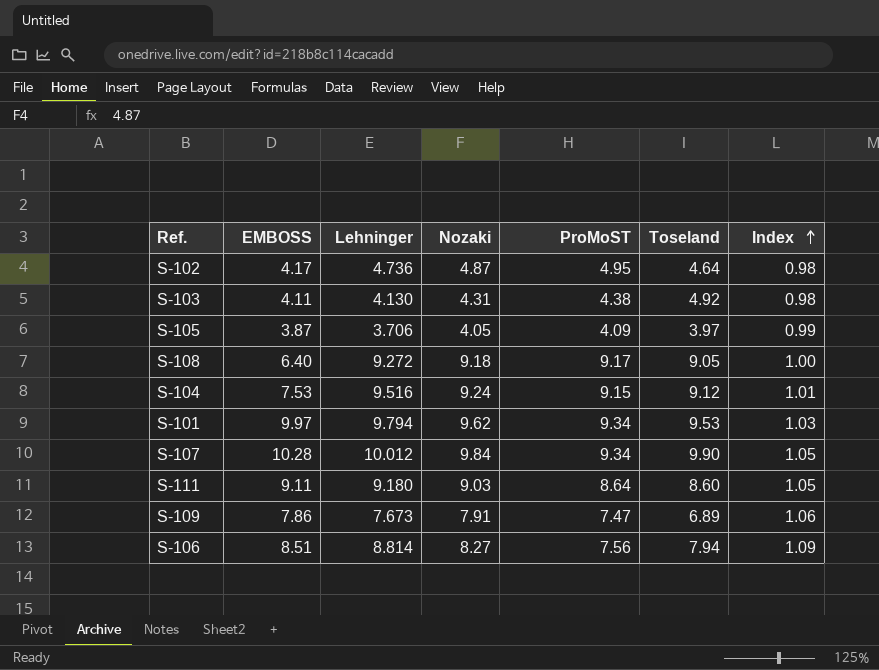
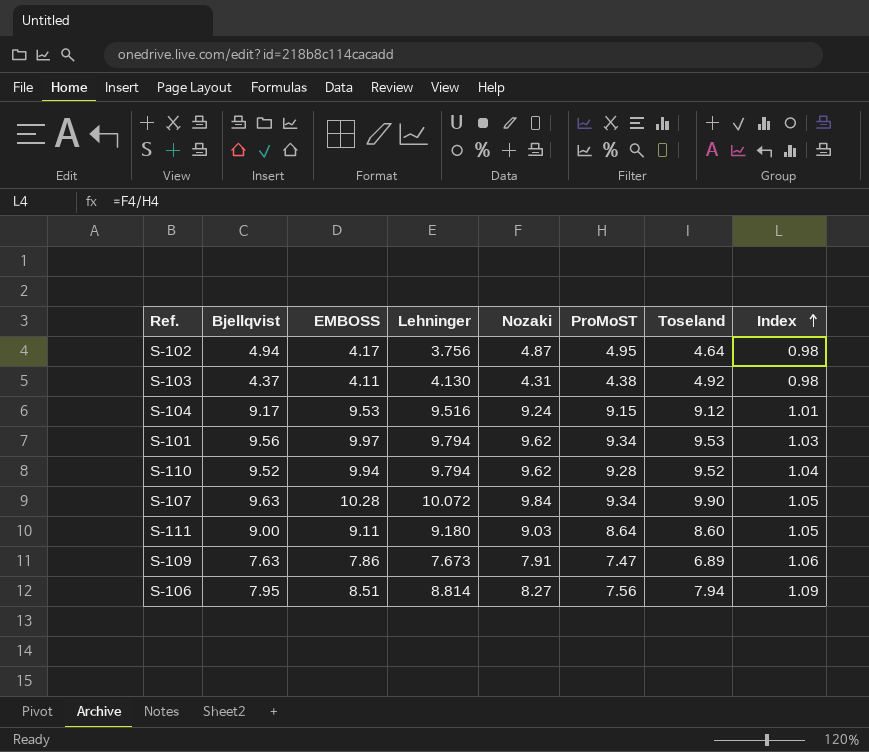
column Bjellqvist | position: none -> 2
row S-105: 3.87 | 3.706 | 4.05 | 4.09 | 3.97 | 0.99 -> none
row S-108: 6.40 | 9.272 | 9.18 | 9.17 | 9.05 | 1.00 -> none
S-102 | Lehninger: 4.736 -> 3.756
S-104 | EMBOSS: 7.53 -> 9.53
row S-110: none -> 9.52 | 9.94 | 9.794 | 9.62 | 9.28 | 9.52 | 1.04
S-107 | Lehninger: 10.012 -> 10.072

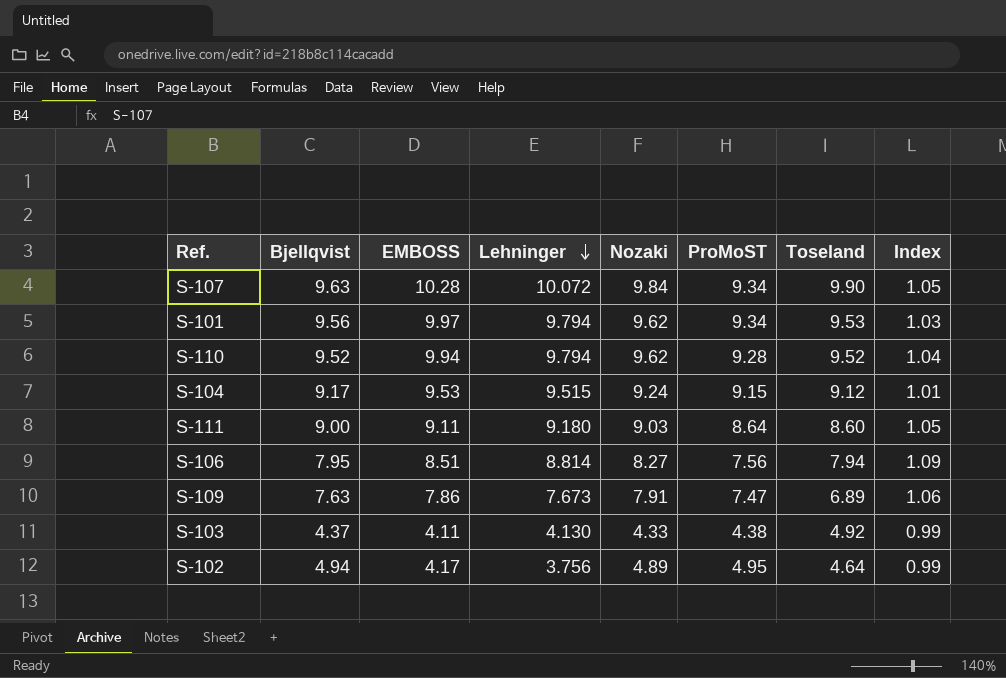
row order: Index ascending -> Lehninger descending
S-104 | Lehninger: 9.516 -> 9.515
S-103 | Nozaki: 4.31 -> 4.33
S-103 | Index: 0.98 -> 0.99
S-102 | Nozaki: 4.87 -> 4.89
S-102 | Index: 0.98 -> 0.99

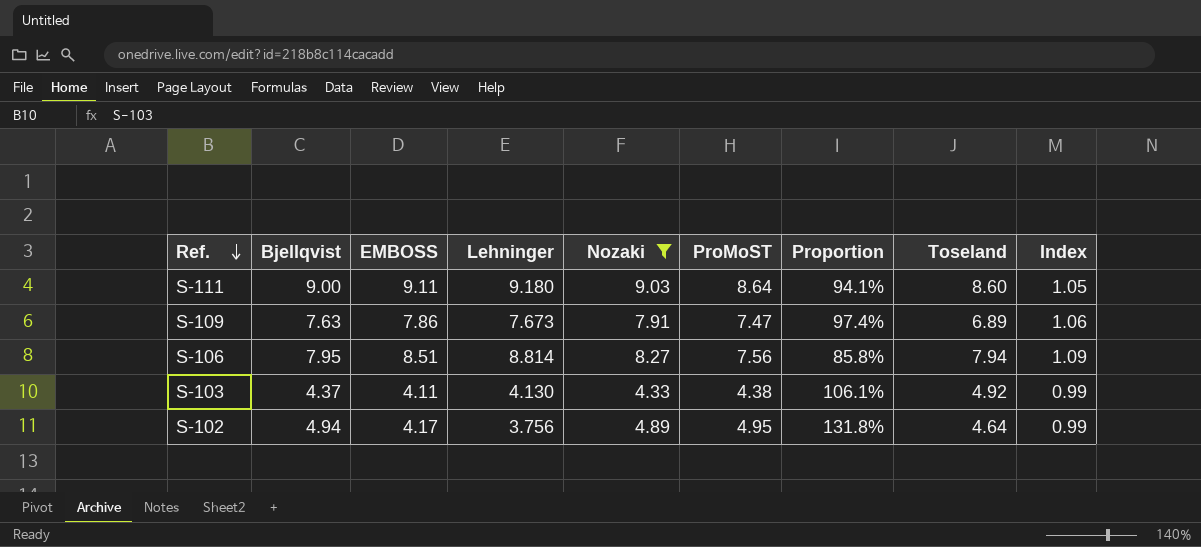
filter: none -> Nozaki <= 9.03
row order: Lehninger descending -> Ref. descending
column Proportion | formula: none -> [ProMoST] / [Lehninger]

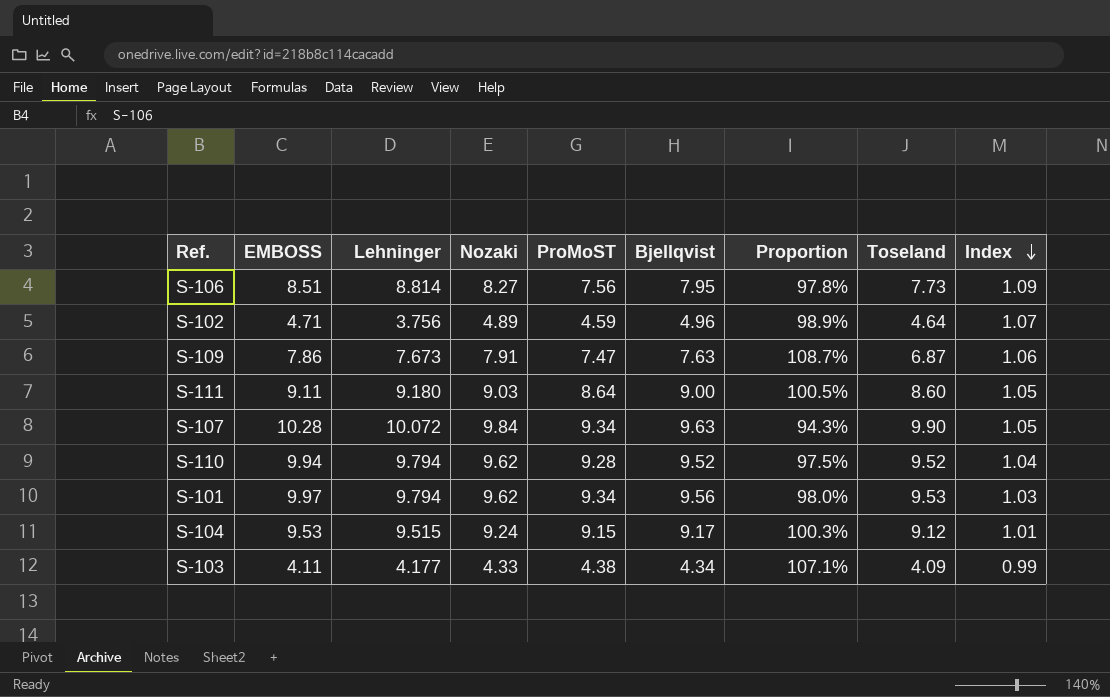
filter: Nozaki <= 9.03 -> none
row order: Ref. descending -> Index descending
column Bjellqvist | position: 2 -> 6
column Proportion | formula: [ProMoST] / [Lehninger] -> [ProMoST] / [Toseland]
S-106 | Toseland: 7.94 -> 7.73
S-102 | EMBOSS: 4.17 -> 4.71
S-102 | ProMoST: 4.95 -> 4.59
S-102 | Bjellqvist: 4.94 -> 4.96
S-102 | Index: 0.99 -> 1.07
S-109 | Toseland: 6.89 -> 6.87
S-103 | Lehninger: 4.130 -> 4.177
S-103 | Bjellqvist: 4.37 -> 4.34
S-103 | Toseland: 4.92 -> 4.09

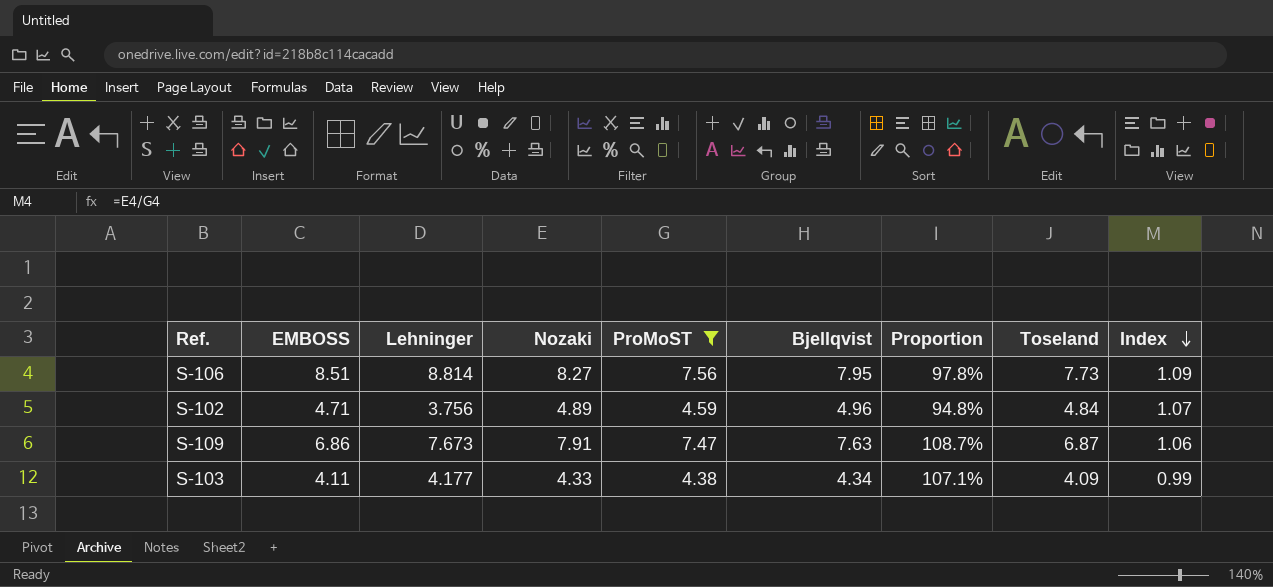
filter: none -> ProMoST <= 7.56
S-102 | Proportion: 98.9% -> 94.8%
S-102 | Toseland: 4.64 -> 4.84
S-109 | EMBOSS: 7.86 -> 6.86

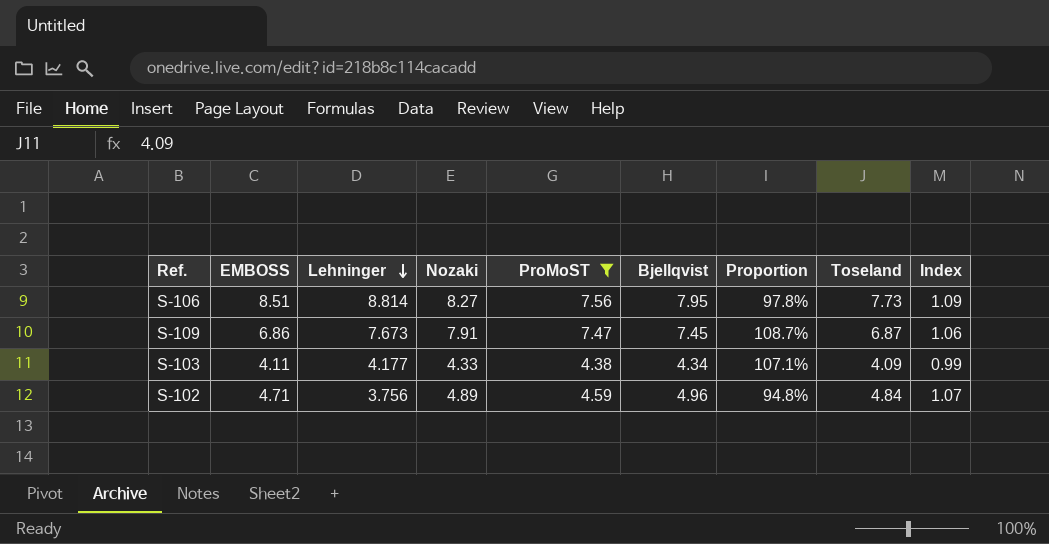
row order: Index descending -> Lehninger descending
S-109 | Bjellqvist: 7.63 -> 7.45

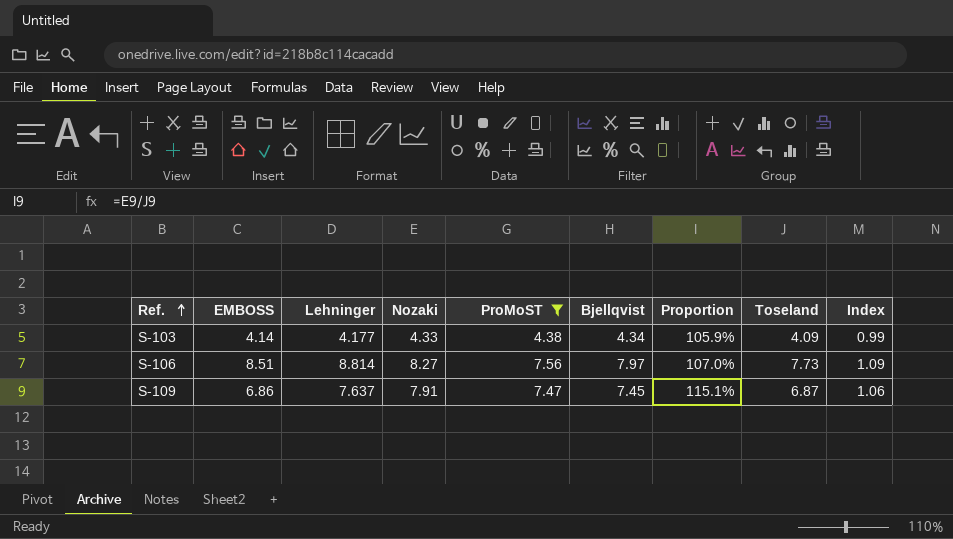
row order: Lehninger descending -> Ref. ascending
column Proportion | formula: [ProMoST] / [Toseland] -> [Nozaki] / [Toseland]
row S-102: 4.71 | 3.756 | 4.89 | 4.59 | 4.96 | 94.8% | 4.84 | 1.07 -> none
S-103 | EMBOSS: 4.11 -> 4.14
S-106 | Bjellqvist: 7.95 -> 7.97
S-109 | Lehninger: 7.673 -> 7.637

